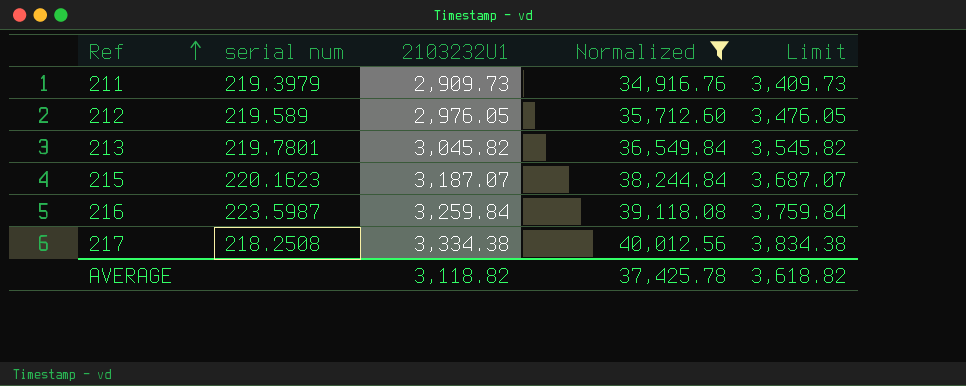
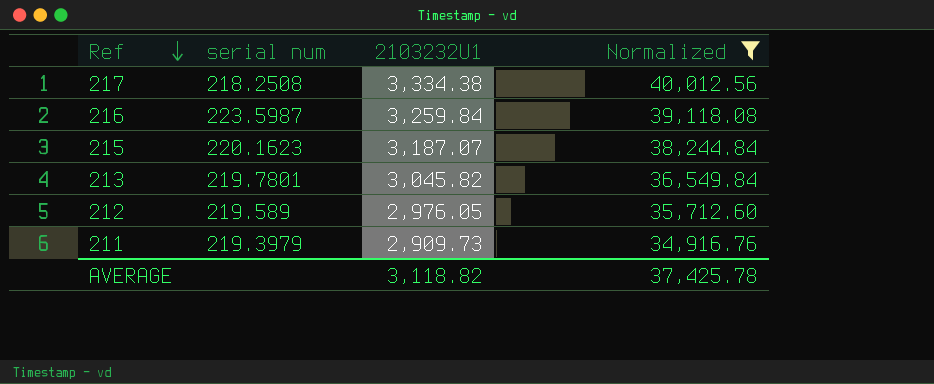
row order: Ref ascending -> Ref descending
column Limit | formula: [2103232U1] + 500 -> none

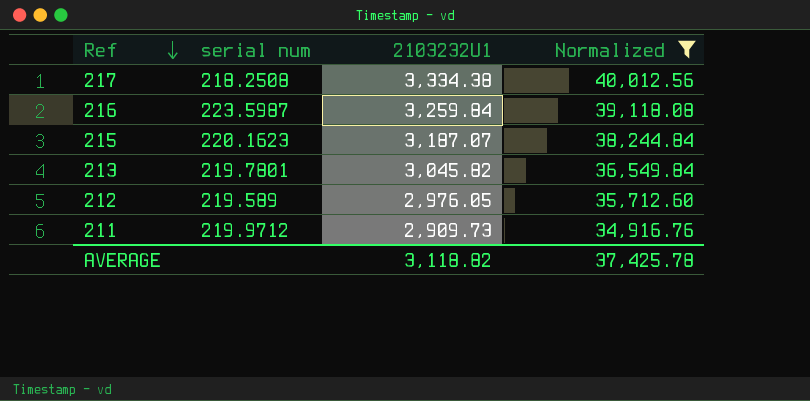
211 | serial num: 219.3979 -> 219.9712

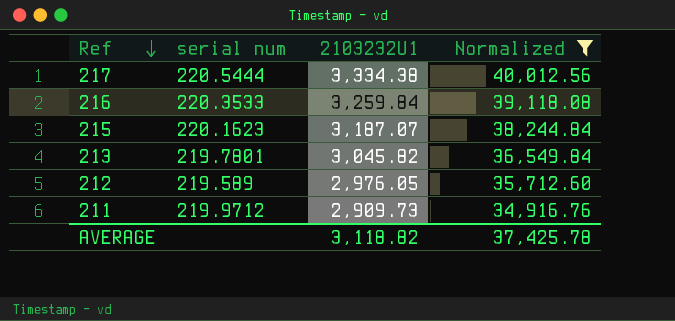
217 | serial num: 218.2508 -> 220.5444
216 | serial num: 223.5987 -> 220.3533

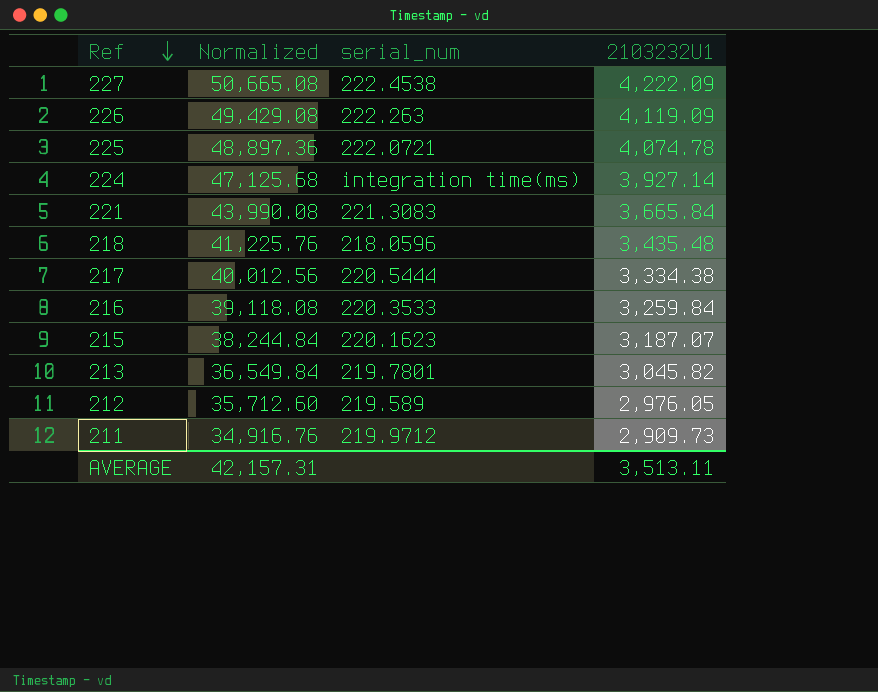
filter: Normalized <= 40,012.56 -> none
column Normalized | position: 4 -> 2
column name: serial num -> serial_num
AVERAGE | Normalized: 37,425.78 -> 42,157.31
AVERAGE | 2103232U1: 3,118.82 -> 3,513.11

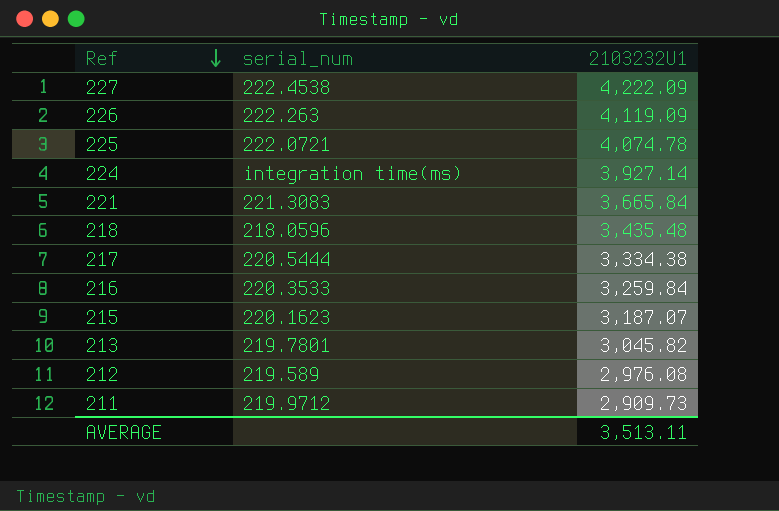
column Normalized | formula: [2103232U1] * 12 -> none
212 | 2103232U1: 2,976.05 -> 2,976.08

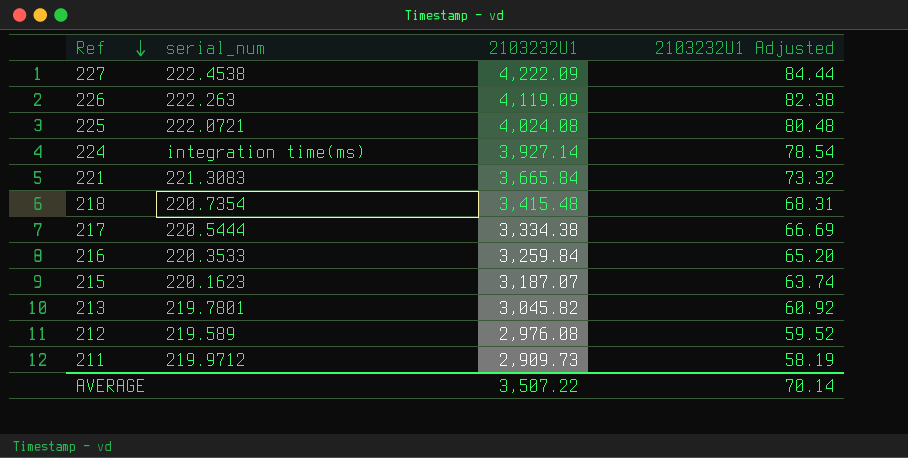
column 2103232U1 Adjusted | formula: none -> [2103232U1] * 0.02
225 | 2103232U1: 4,074.78 -> 4,024.08
218 | serial_num: 218.0596 -> 220.7354
218 | 2103232U1: 3,435.48 -> 3,415.48
AVERAGE | 2103232U1: 3,513.11 -> 3,507.22

